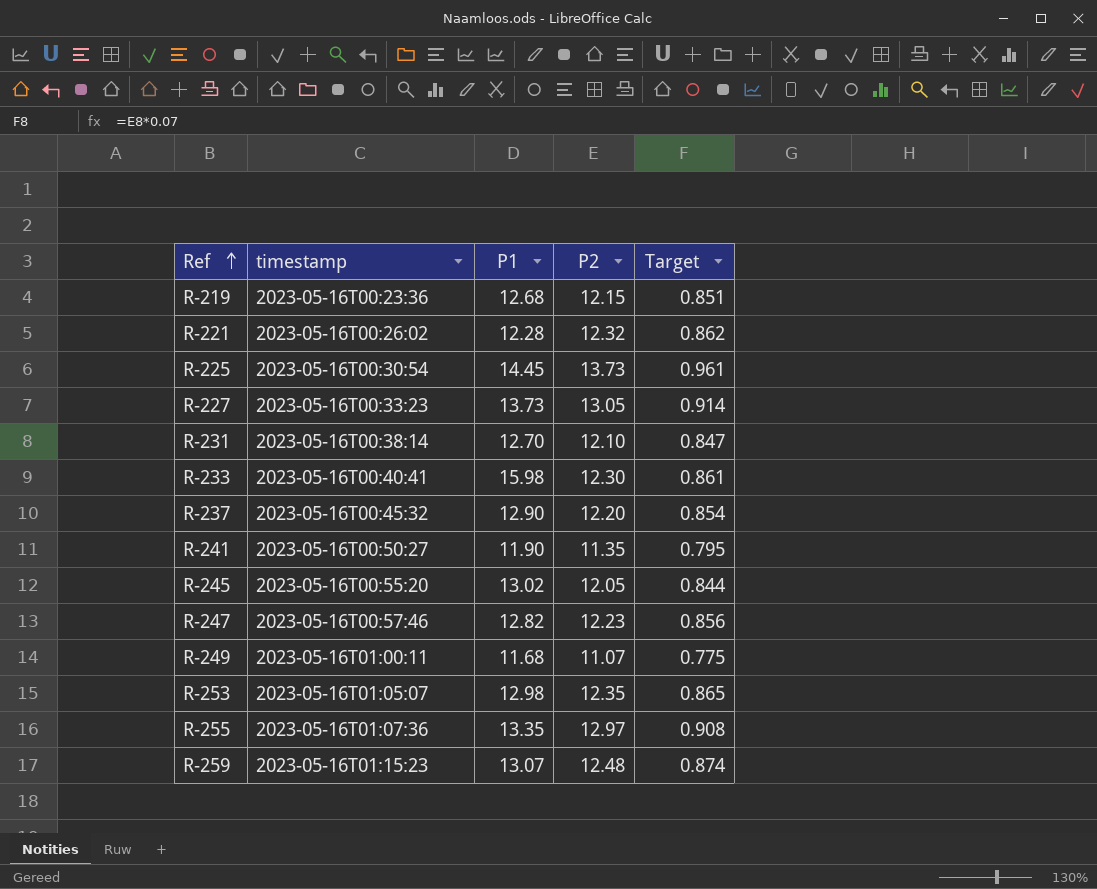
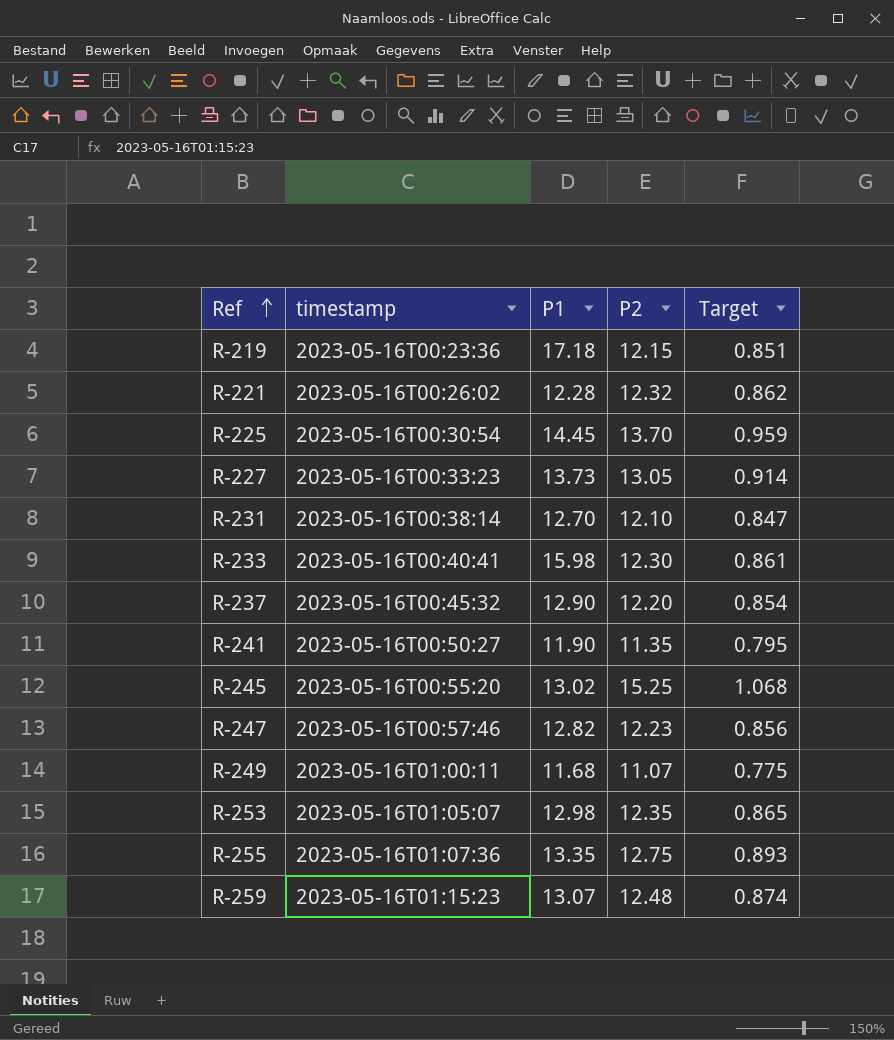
R-219 | P1: 12.68 -> 17.18
R-225 | P2: 13.73 -> 13.70
R-225 | Target: 0.961 -> 0.959
R-245 | P2: 12.05 -> 15.25
R-245 | Target: 0.844 -> 1.068
R-255 | P2: 12.97 -> 12.75
R-255 | Target: 0.908 -> 0.893

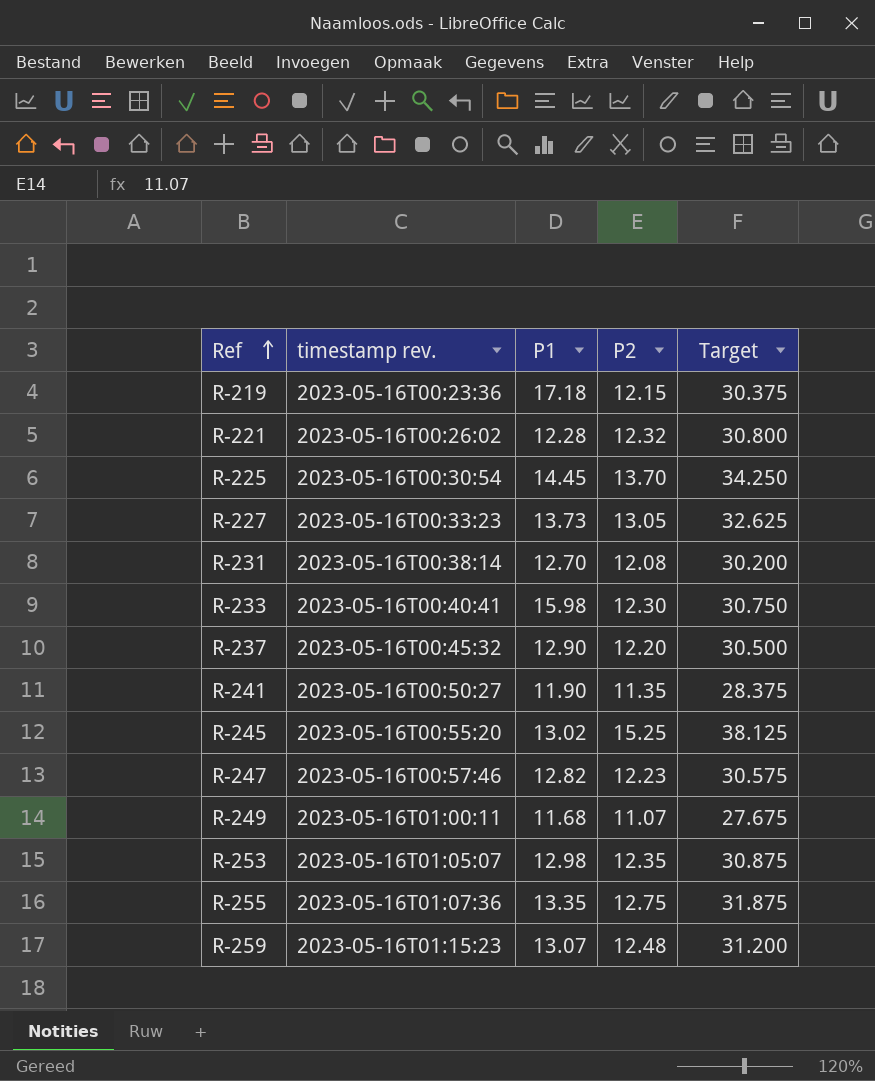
column name: timestamp -> timestamp rev.
column Target | formula: [P2] * 0.07 -> [P2] * 2.5
R-231 | P2: 12.10 -> 12.08

